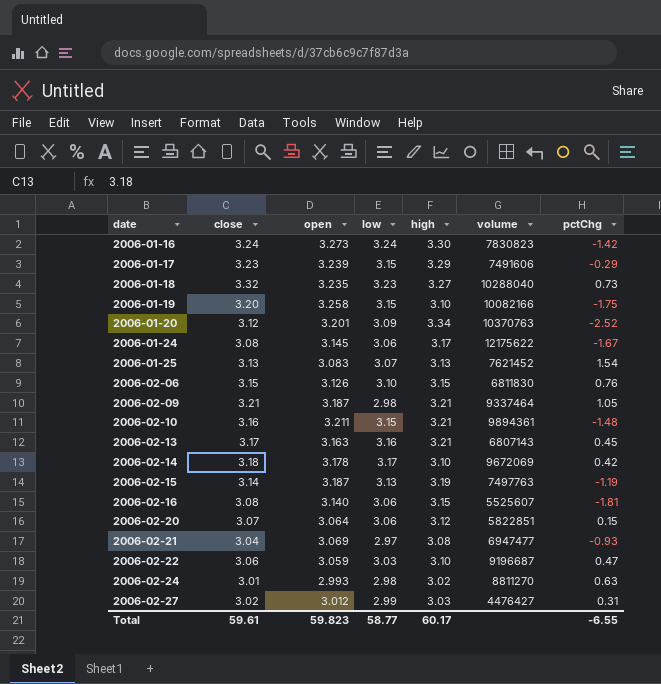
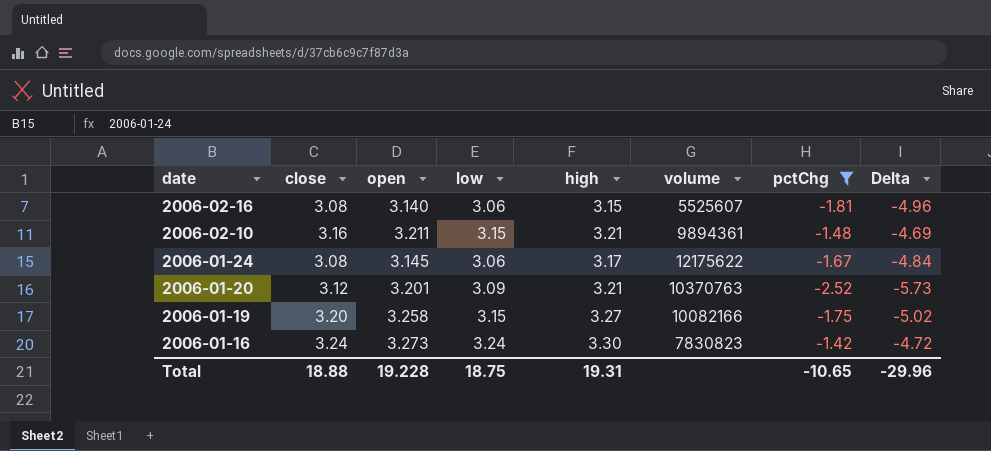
filter: none -> pctChg <= -1.42
row order: date ascending -> date descending
column Delta | formula: none -> [pctChg] - [high]
2006-01-20 | high: 3.34 -> 3.21
2006-01-19 | high: 3.10 -> 3.27
Total | close: 59.61 -> 18.88
Total | open: 59.823 -> 19.228
Total | low: 58.77 -> 18.75
Total | high: 60.17 -> 19.31
Total | pctChg: -6.55 -> -10.65

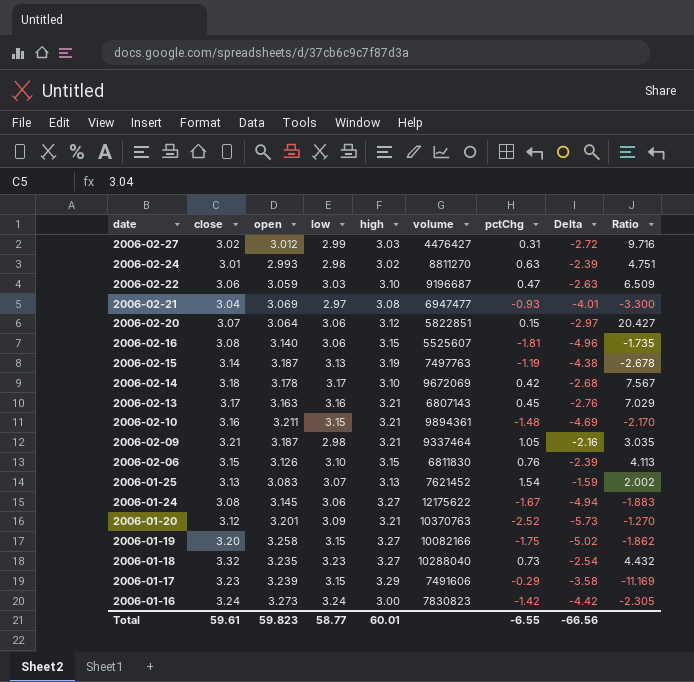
filter: pctChg <= -1.42 -> none
column Ratio | formula: none -> [open] / [pctChg]
2006-01-24 | high: 3.17 -> 3.27
2006-01-24 | Delta: -4.84 -> -4.94
2006-01-16 | high: 3.30 -> 3.00
2006-01-16 | Delta: -4.72 -> -4.42
Total | close: 18.88 -> 59.61
Total | open: 19.228 -> 59.823
Total | low: 18.75 -> 58.77
Total | high: 19.31 -> 60.01
Total | pctChg: -10.65 -> -6.55
Total | Delta: -29.96 -> -66.56

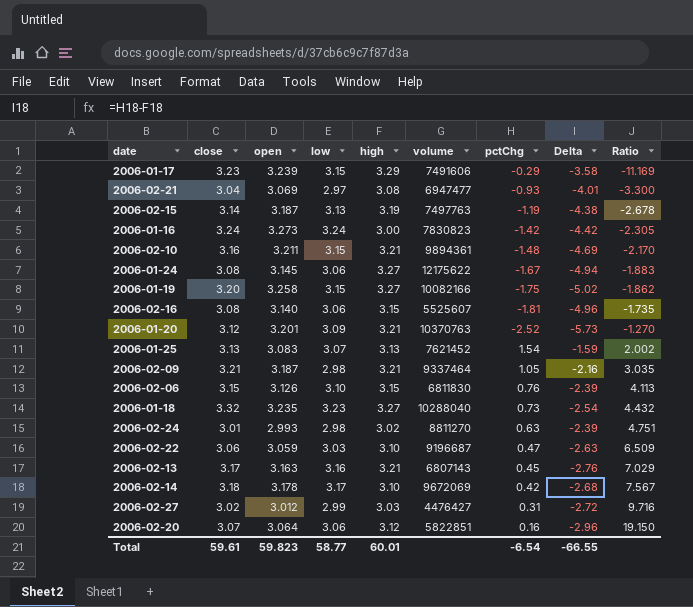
row order: date descending -> Ratio ascending
2006-02-20 | pctChg: 0.15 -> 0.16
2006-02-20 | Delta: -2.97 -> -2.96
2006-02-20 | Ratio: 20.427 -> 19.150
Total | pctChg: -6.55 -> -6.54
Total | Delta: -66.56 -> -66.55

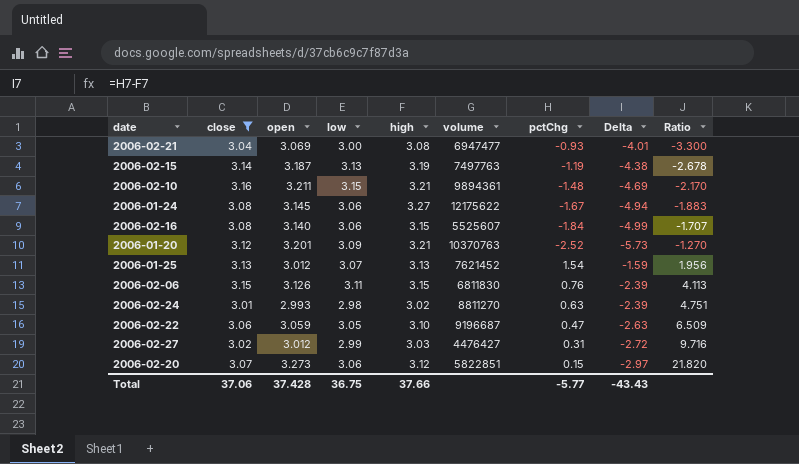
filter: none -> close <= 3.16
2006-02-21 | low: 2.97 -> 3.00
2006-02-16 | pctChg: -1.81 -> -1.84
2006-02-16 | Delta: -4.96 -> -4.99
2006-02-16 | Ratio: -1.735 -> -1.707
2006-01-25 | open: 3.083 -> 3.012
2006-01-25 | Ratio: 2.002 -> 1.956
2006-02-06 | low: 3.10 -> 3.11
2006-02-22 | low: 3.03 -> 3.05
2006-02-20 | open: 3.064 -> 3.273
2006-02-20 | pctChg: 0.16 -> 0.15
2006-02-20 | Delta: -2.96 -> -2.97
2006-02-20 | Ratio: 19.150 -> 21.820
Total | close: 59.61 -> 37.06
Total | open: 59.823 -> 37.428
Total | low: 58.77 -> 36.75
Total | high: 60.01 -> 37.66
Total | pctChg: -6.54 -> -5.77
Total | Delta: -66.55 -> -43.43

